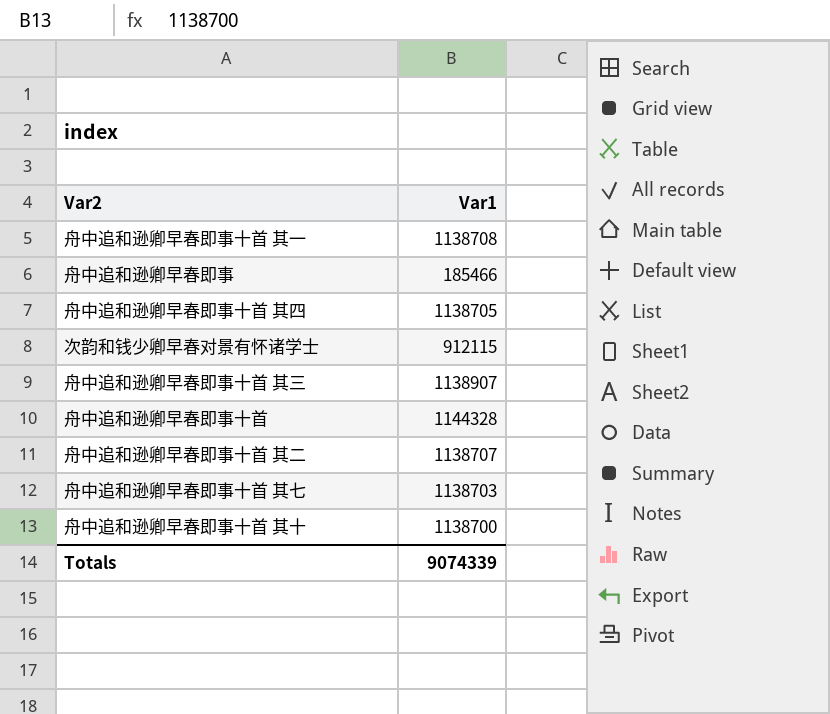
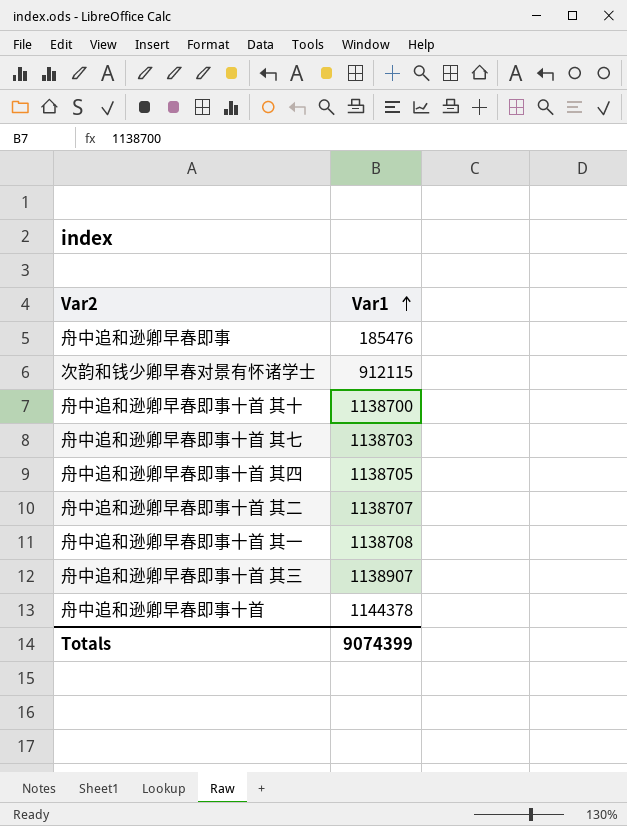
row order: none -> Var1 ascending
舟中追和逊卿早春即事 | Var1: 185466 -> 185476
舟中追和逊卿早春即事十首 | Var1: 1144328 -> 1144378
Totals | Var1: 9074339 -> 9074399

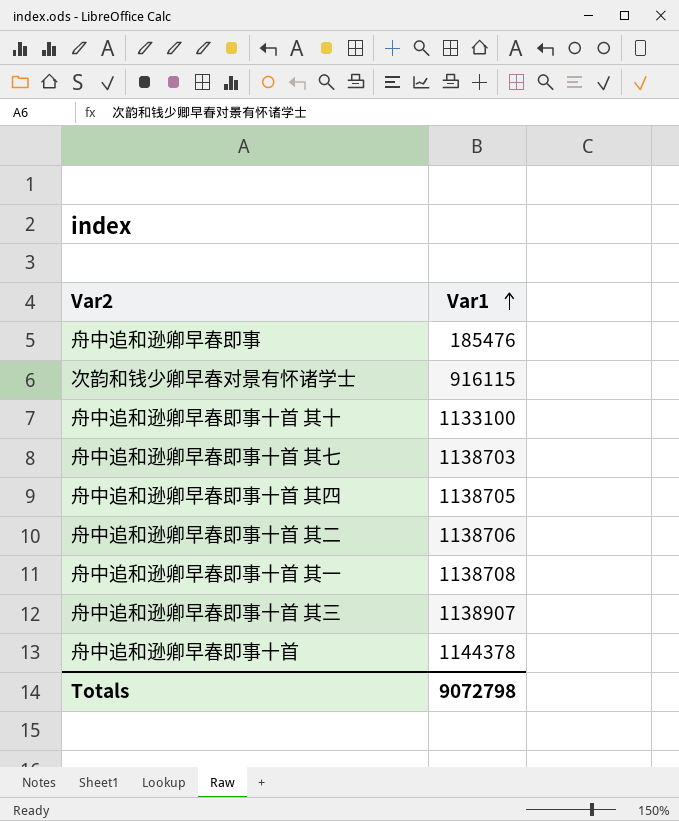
次韵和钱少卿早春对景有怀诸学士 | Var1: 912115 -> 916115
舟中追和逊卿早春即事十首 其十 | Var1: 1138700 -> 1133100
舟中追和逊卿早春即事十首 其二 | Var1: 1138707 -> 1138706
Totals | Var1: 9074399 -> 9072798

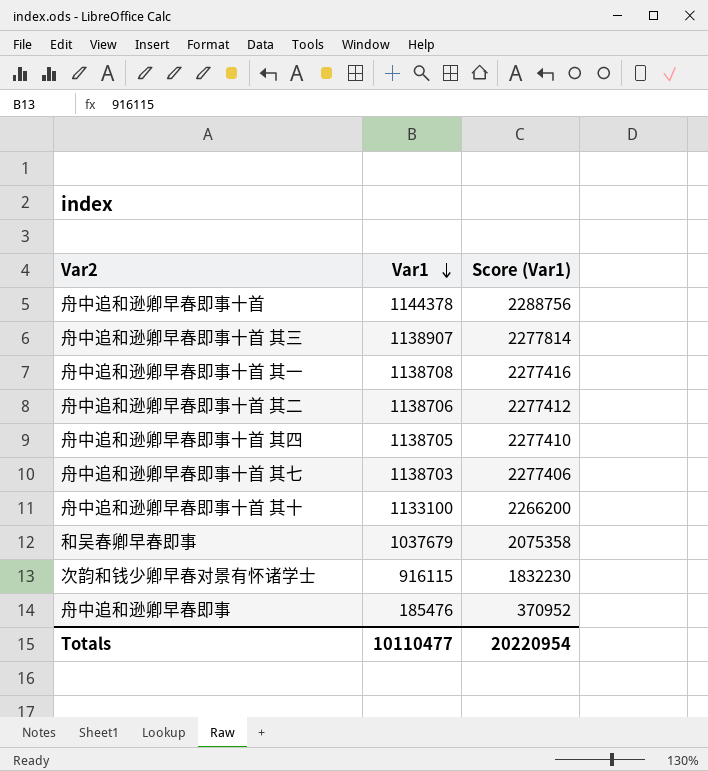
row order: Var1 ascending -> Var1 descending
column Score (Var1) | formula: none -> [Var1] * 2
row 和吴春卿早春即事: none -> 1037679 | 2075358
Totals | Var1: 9072798 -> 10110477

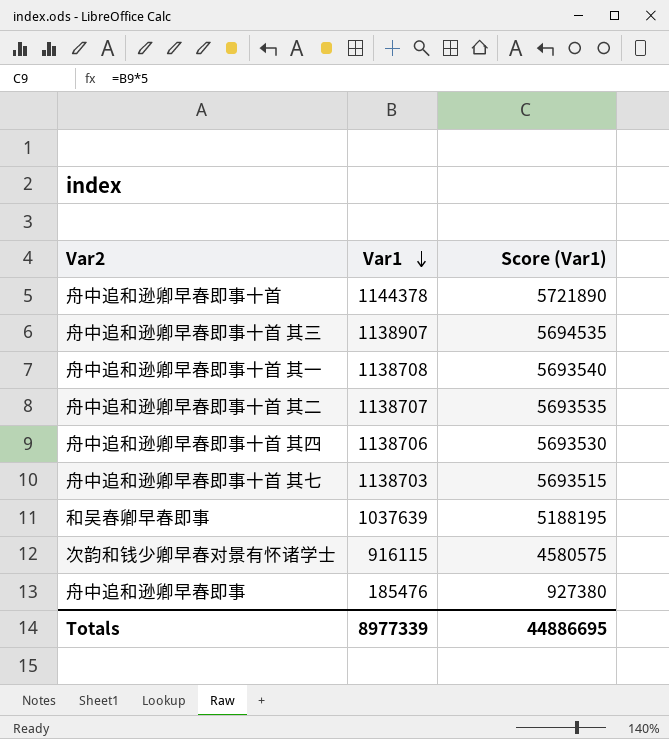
column Score (Var1) | formula: [Var1] * 2 -> [Var1] * 5
row 舟中追和逊卿早春即事十首 其十: 1133100 | 2266200 -> none
舟中追和逊卿早春即事十首 其二 | Var1: 1138706 -> 1138707
舟中追和逊卿早春即事十首 其四 | Var1: 1138705 -> 1138706
和吴春卿早春即事 | Var1: 1037679 -> 1037639
Totals | Var1: 10110477 -> 8977339
Totals | Score (Var1): 20220954 -> 44886695

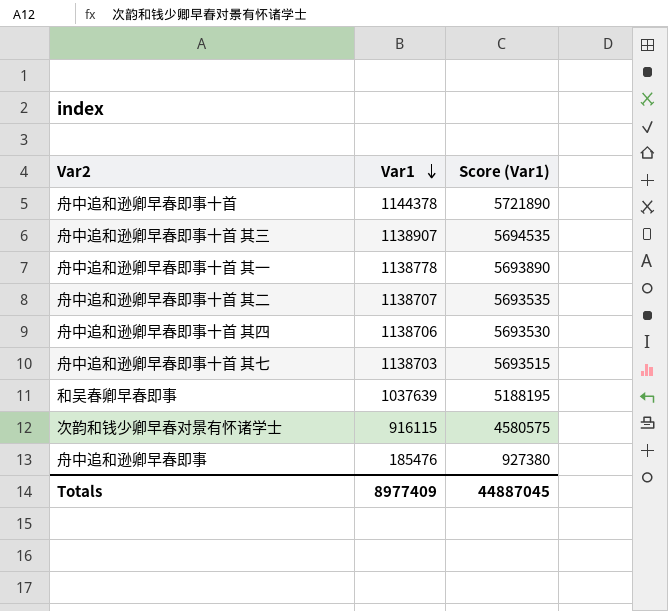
舟中追和逊卿早春即事十首 其一 | Var1: 1138708 -> 1138778
舟中追和逊卿早春即事十首 其一 | Score (Var1): 5693540 -> 5693890
Totals | Var1: 8977339 -> 8977409
Totals | Score (Var1): 44886695 -> 44887045

